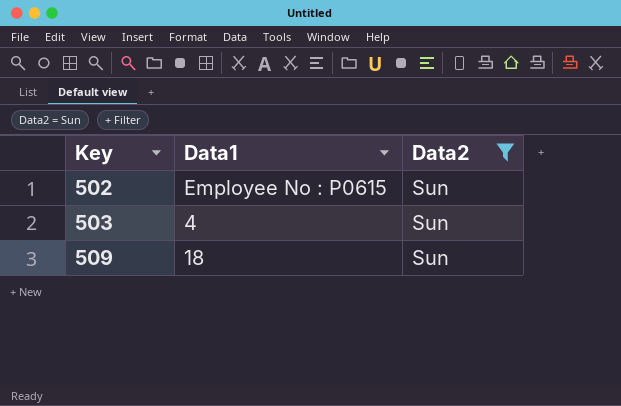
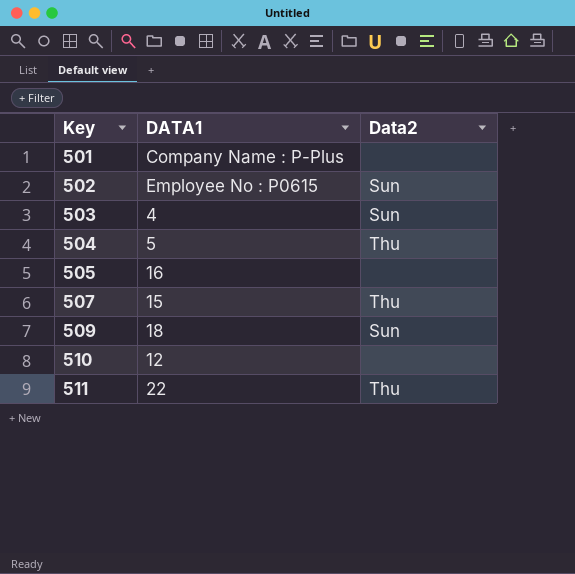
filter: Data2 = Sun -> none
column name: Data1 -> DATA1

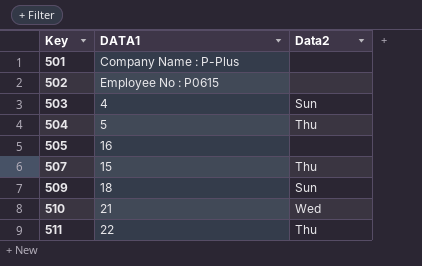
502 | Data2: Sun -> none
510 | DATA1: 12 -> 21
510 | Data2: none -> Wed

